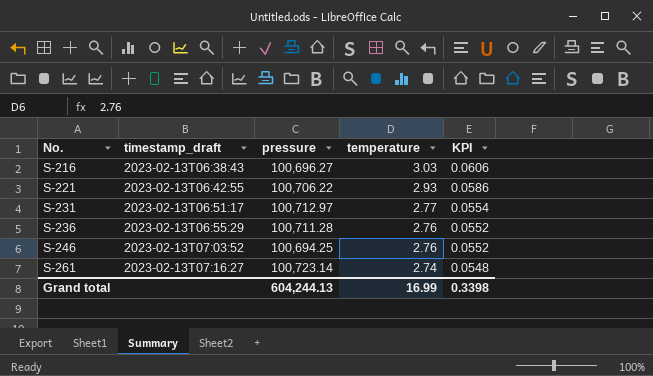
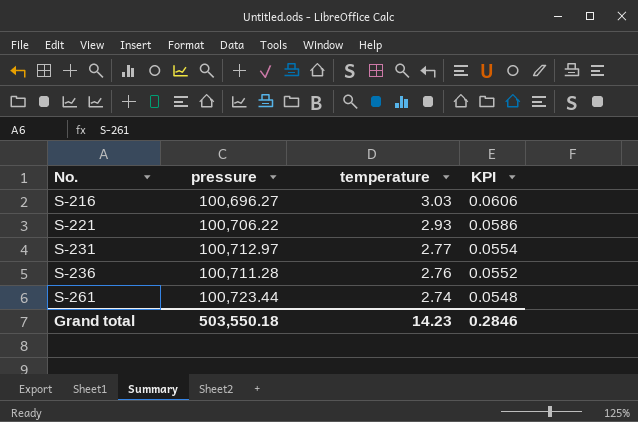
column timestamp_draft | position: 2 -> none
row S-246: 2023-02-13T07:03:52 | 100,694.25 | 2.76 | 0.0552 -> none
S-261 | pressure: 100,723.14 -> 100,723.44
Grand total | pressure: 604,244.13 -> 503,550.18
Grand total | temperature: 16.99 -> 14.23
Grand total | KPI: 0.3398 -> 0.2846

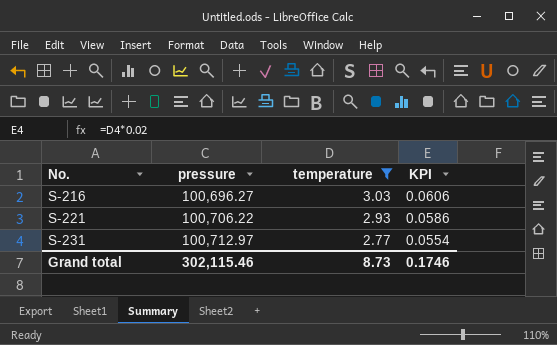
filter: none -> temperature >= 2.77
Grand total | pressure: 503,550.18 -> 302,115.46
Grand total | temperature: 14.23 -> 8.73
Grand total | KPI: 0.2846 -> 0.1746

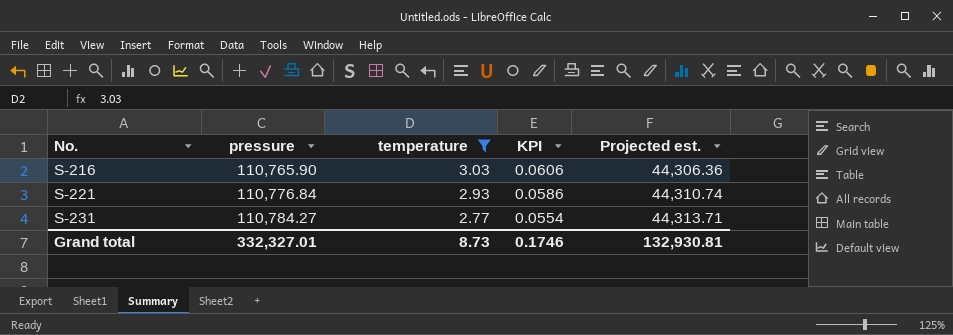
column Projected est. | formula: none -> [pressure] * 0.4
S-216 | pressure: 100,696.27 -> 110,765.90
S-221 | pressure: 100,706.22 -> 110,776.84
S-231 | pressure: 100,712.97 -> 110,784.27
Grand total | pressure: 302,115.46 -> 332,327.01

